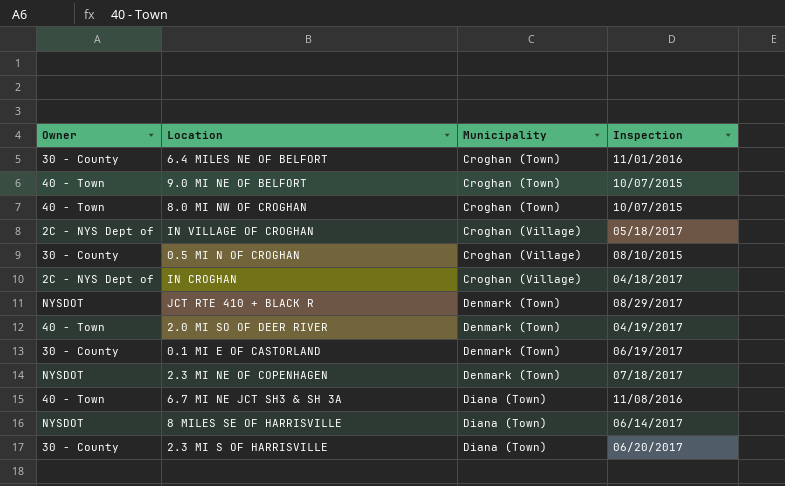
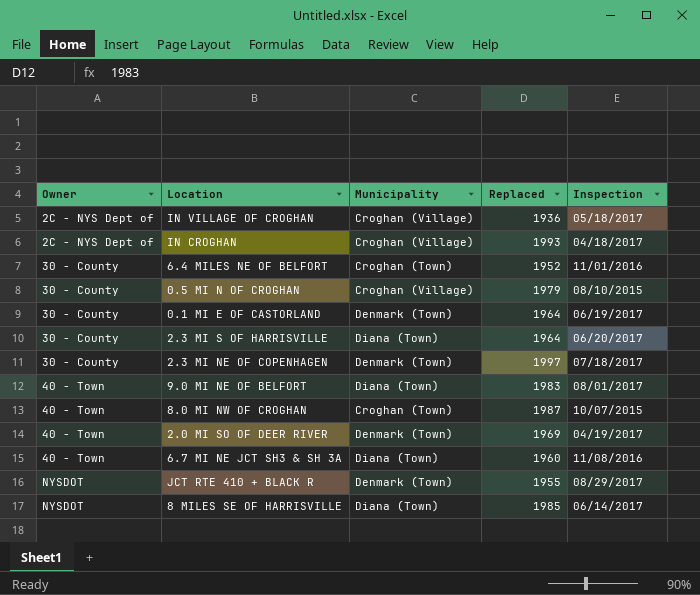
row order: Municipality ascending -> Owner ascending
column Replaced | position: none -> 4
2.3 MI NE OF COPENHAGEN | Owner: NYSDOT -> 30 - County
9.0 MI NE OF BELFORT | Municipality: Croghan (Town) -> Diana (Town)
9.0 MI NE OF BELFORT | Inspection: 10/07/2015 -> 08/01/2017

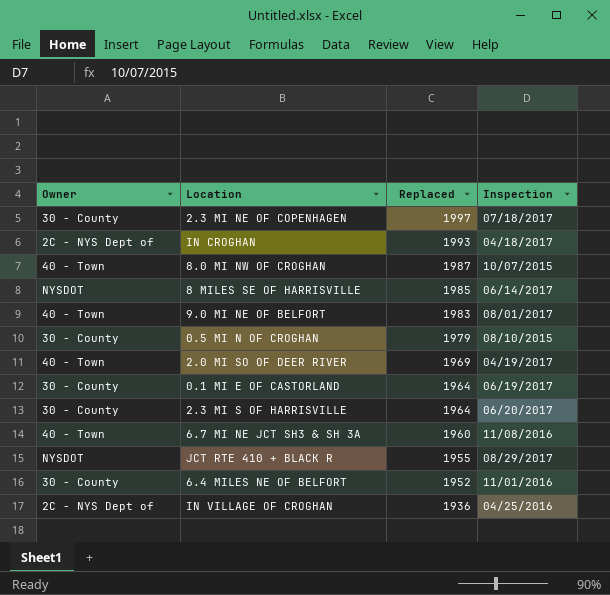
row order: Owner ascending -> Replaced descending
column Municipality | position: 3 -> none
IN VILLAGE OF CROGHAN | Inspection: 05/18/2017 -> 04/25/2016

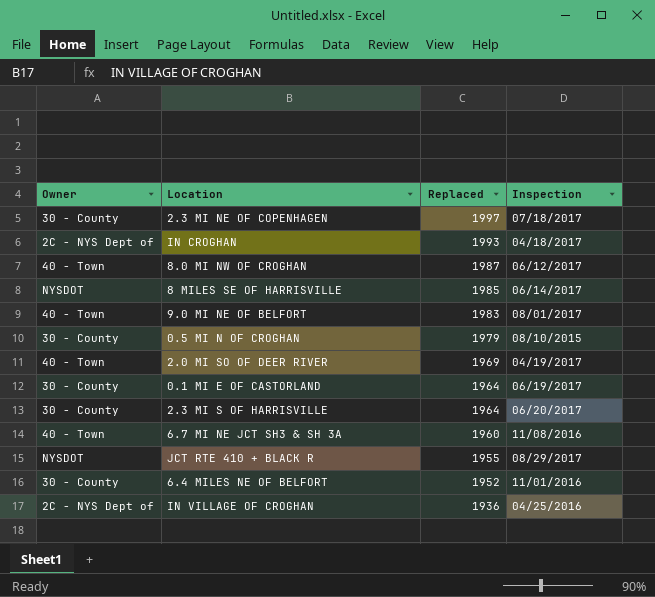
8.0 MI NW OF CROGHAN | Inspection: 10/07/2015 -> 06/12/2017

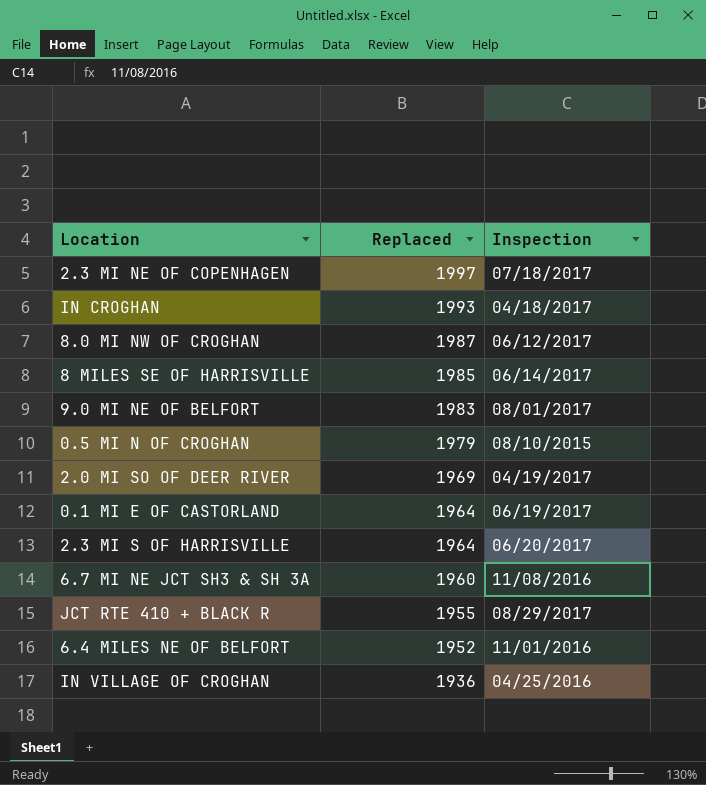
column Owner | position: 1 -> none

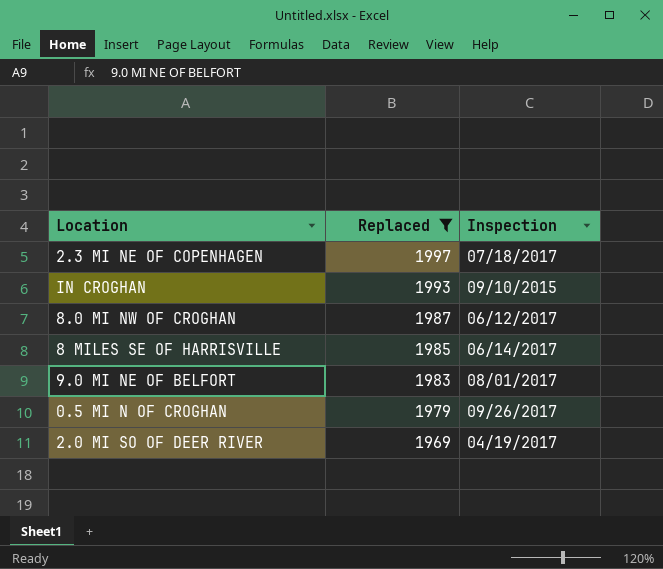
filter: none -> Replaced >= 1969
IN CROGHAN | Inspection: 04/18/2017 -> 09/10/2015
0.5 MI N OF CROGHAN | Inspection: 08/10/2015 -> 09/26/2017

